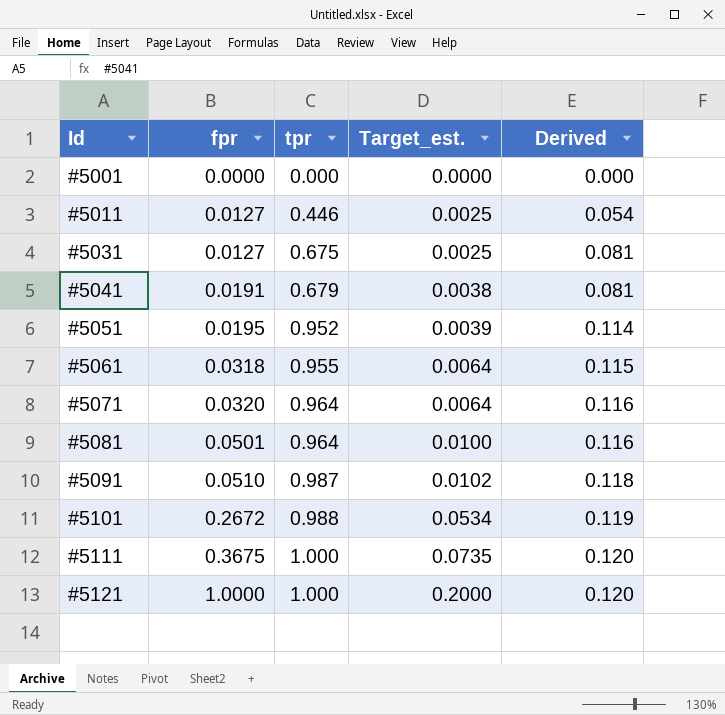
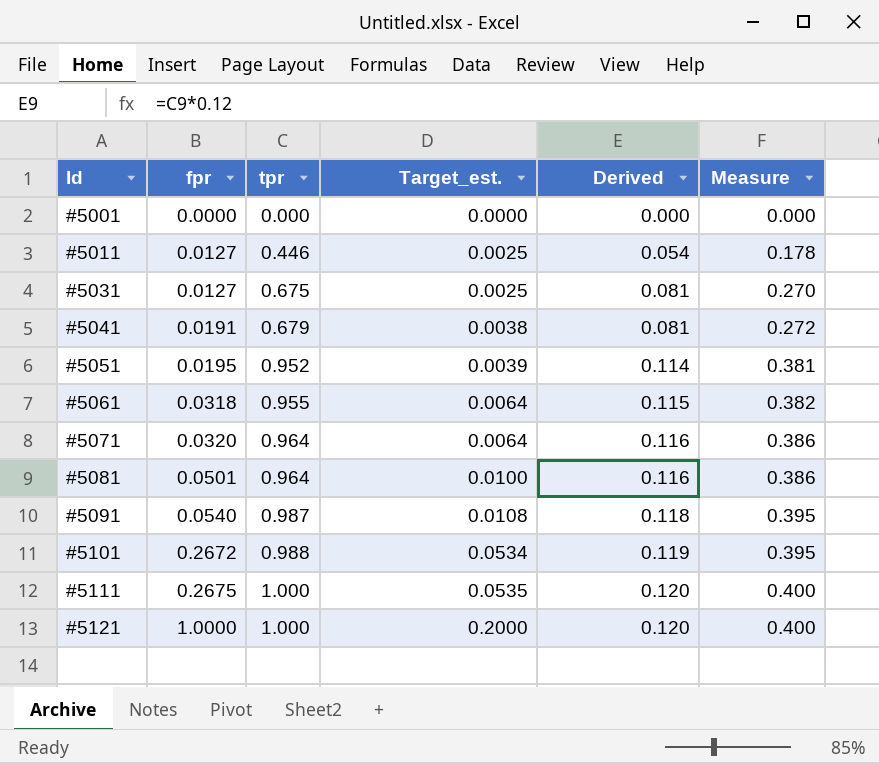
column Measure | formula: none -> [tpr] * 0.4
#5091 | fpr: 0.0510 -> 0.0540
#5091 | Target_est.: 0.0102 -> 0.0108
#5111 | fpr: 0.3675 -> 0.2675
#5111 | Target_est.: 0.0735 -> 0.0535

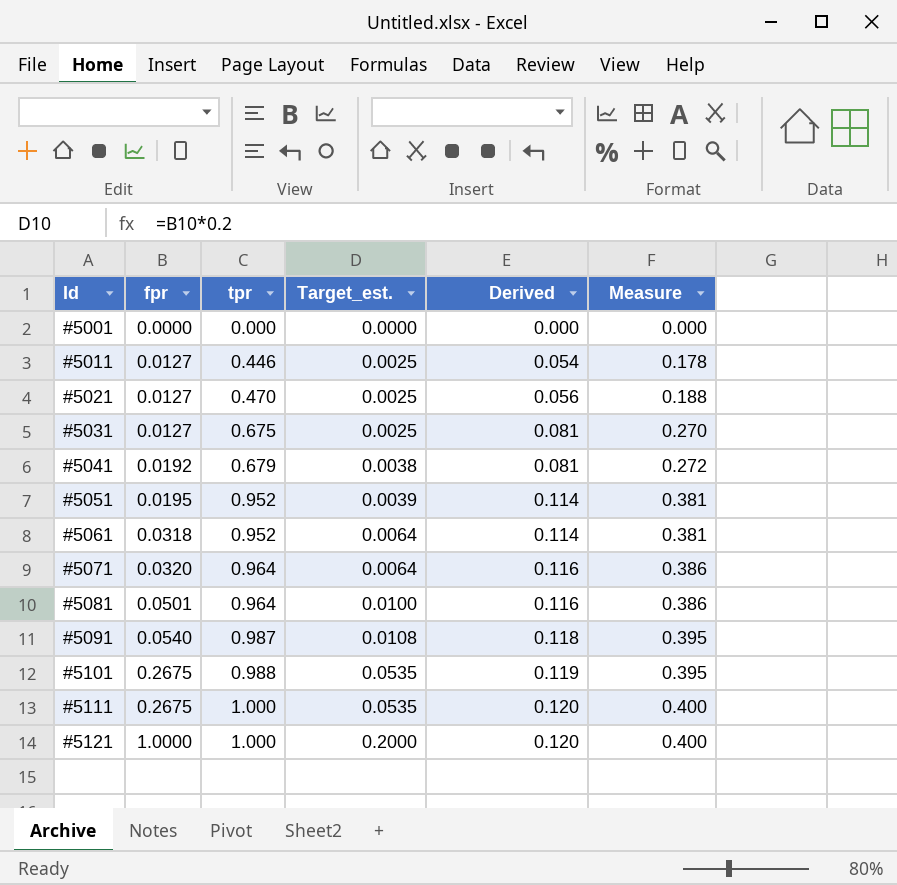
row #5021: none -> 0.0127 | 0.470 | 0.0025 | 0.056 | 0.188
#5041 | fpr: 0.0191 -> 0.0192
#5061 | tpr: 0.955 -> 0.952
#5061 | Derived: 0.115 -> 0.114
#5061 | Measure: 0.382 -> 0.381
#5101 | fpr: 0.2672 -> 0.2675
#5101 | Target_est.: 0.0534 -> 0.0535

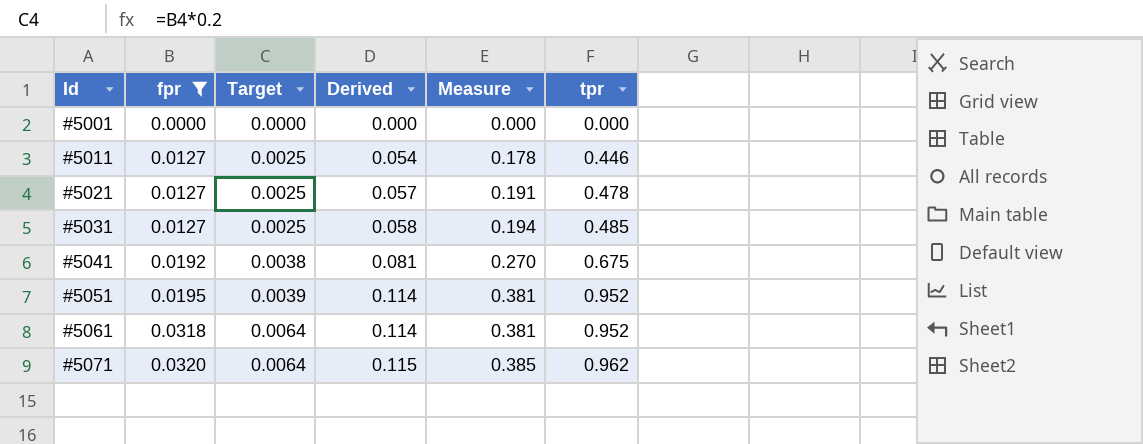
filter: none -> fpr <= 0.0320
column name: Target_est. -> Target
column tpr | position: 3 -> 6
#5021 | Derived: 0.056 -> 0.057
#5021 | Measure: 0.188 -> 0.191
#5021 | tpr: 0.470 -> 0.478
#5031 | Derived: 0.081 -> 0.058
#5031 | Measure: 0.270 -> 0.194
#5031 | tpr: 0.675 -> 0.485
#5041 | Measure: 0.272 -> 0.270
#5041 | tpr: 0.679 -> 0.675
#5071 | Derived: 0.116 -> 0.115
#5071 | Measure: 0.386 -> 0.385
#5071 | tpr: 0.964 -> 0.962

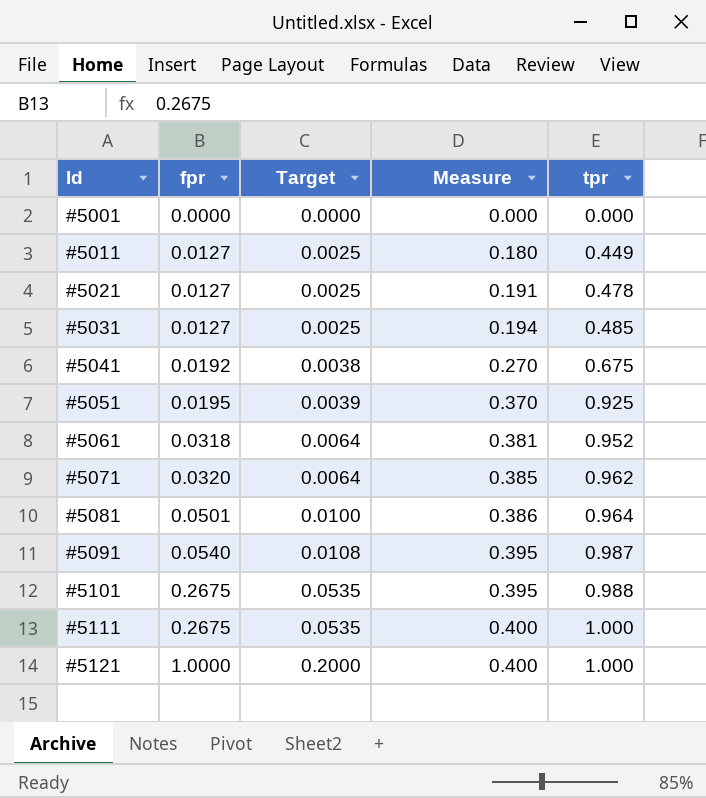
filter: fpr <= 0.0320 -> none
column Derived | formula: [tpr] * 0.12 -> none
#5011 | Measure: 0.178 -> 0.180
#5011 | tpr: 0.446 -> 0.449
#5051 | Measure: 0.381 -> 0.370
#5051 | tpr: 0.952 -> 0.925

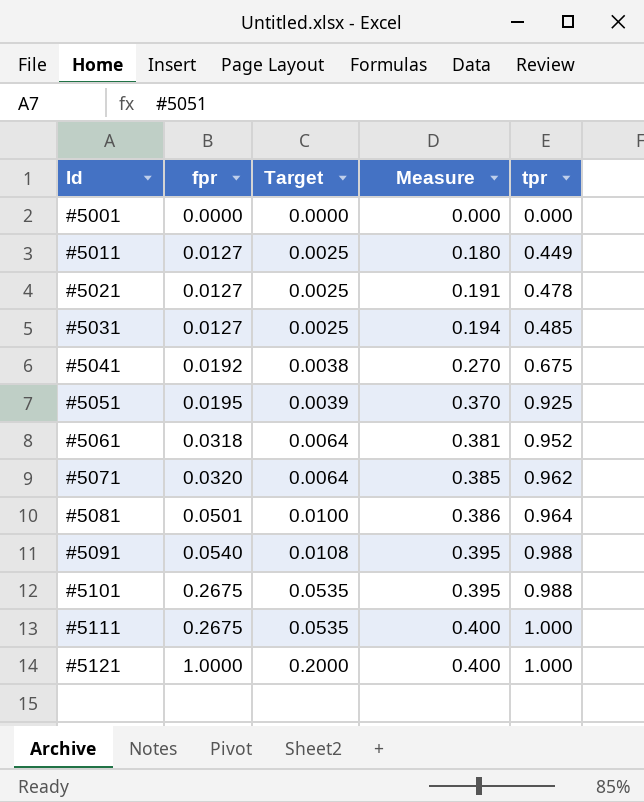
#5091 | tpr: 0.987 -> 0.988

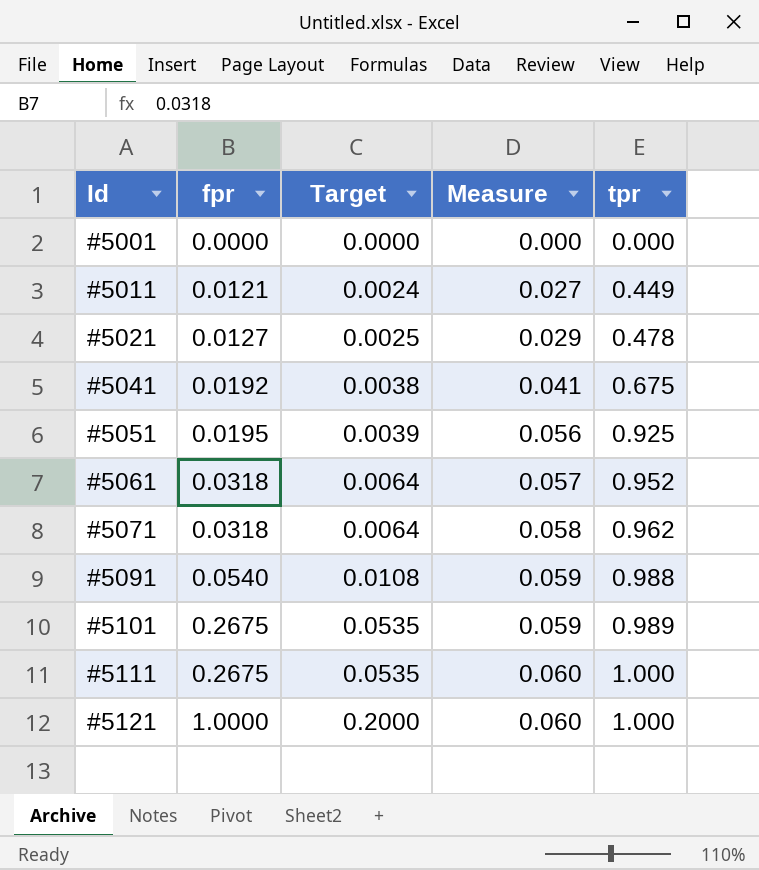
column Measure | formula: [tpr] * 0.4 -> [tpr] * 0.06
row #5031: 0.0127 | 0.0025 | 0.194 | 0.485 -> none
row #5081: 0.0501 | 0.0100 | 0.386 | 0.964 -> none
#5011 | fpr: 0.0127 -> 0.0121
#5011 | Target: 0.0025 -> 0.0024
#5071 | fpr: 0.0320 -> 0.0318
#5101 | tpr: 0.988 -> 0.989

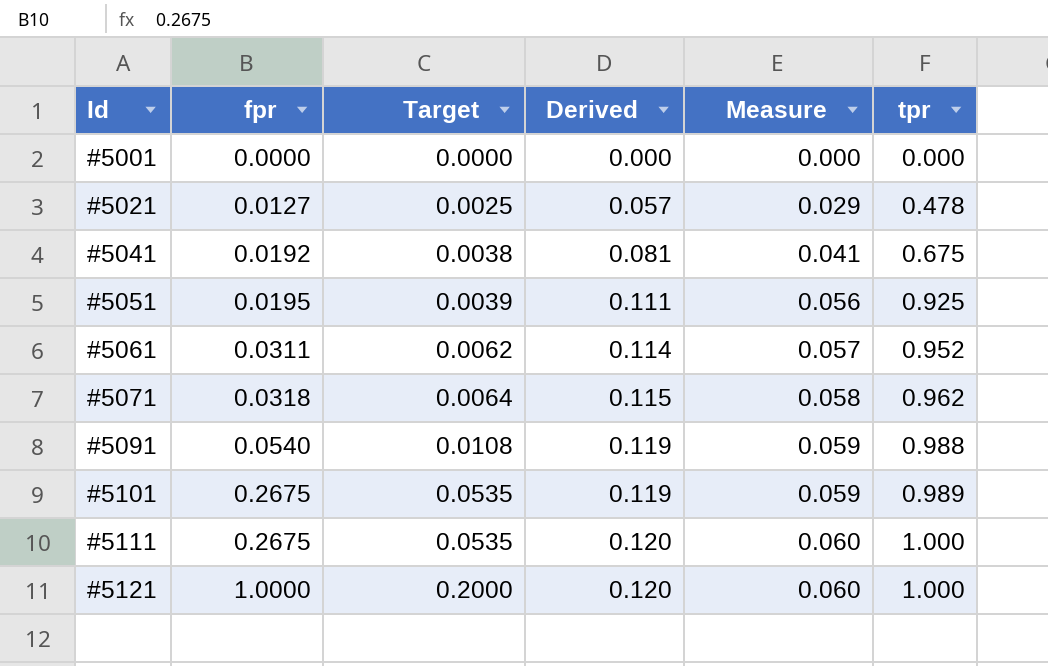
column Derived | formula: none -> [tpr] * 0.12
row #5011: 0.0121 | 0.0024 | 0.027 | 0.449 -> none
#5061 | fpr: 0.0318 -> 0.0311
#5061 | Target: 0.0064 -> 0.0062

